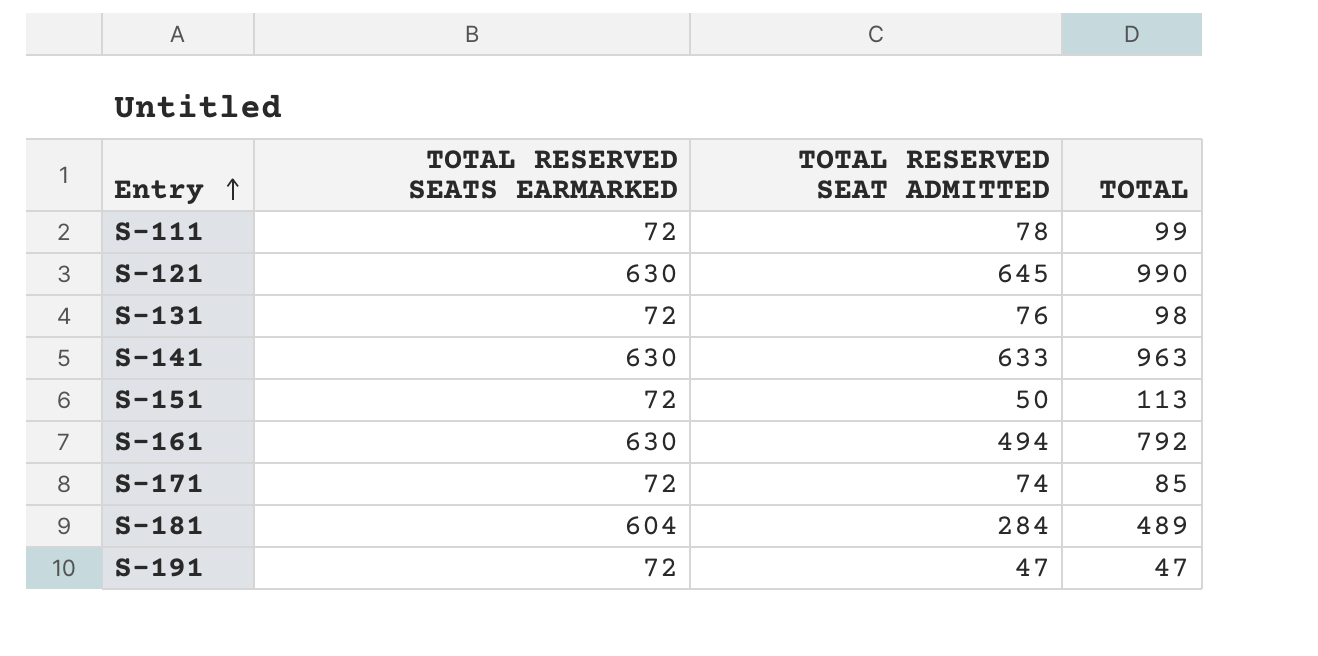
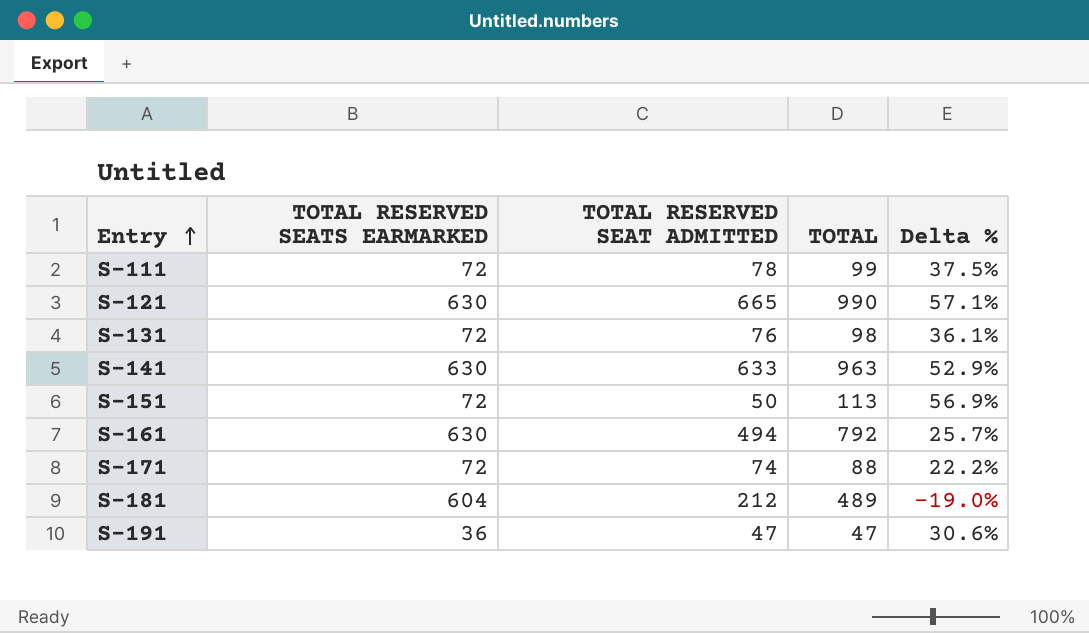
column Delta % | formula: none -> ([TOTAL] - [TOTAL RESERVED SEATS EARMARKED]) / [TOTAL RESERVED SEATS EARMARKED]
S-121 | TOTAL RESERVED SEAT ADMITTED: 645 -> 665
S-171 | TOTAL: 85 -> 88
S-181 | TOTAL RESERVED SEAT ADMITTED: 284 -> 212
S-191 | TOTAL RESERVED SEATS EARMARKED: 72 -> 36

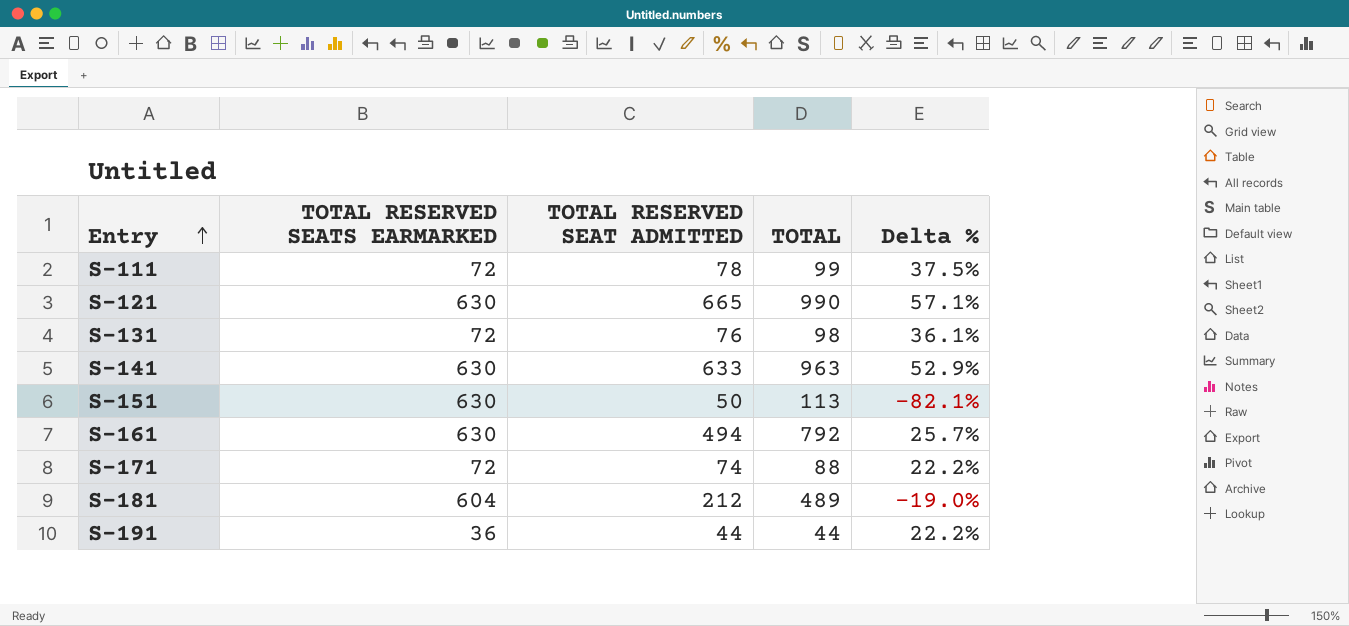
S-151 | TOTAL RESERVED SEATS EARMARKED: 72 -> 630
S-151 | Delta %: 56.9% -> -82.1%
S-191 | TOTAL RESERVED SEAT ADMITTED: 47 -> 44
S-191 | TOTAL: 47 -> 44
S-191 | Delta %: 30.6% -> 22.2%

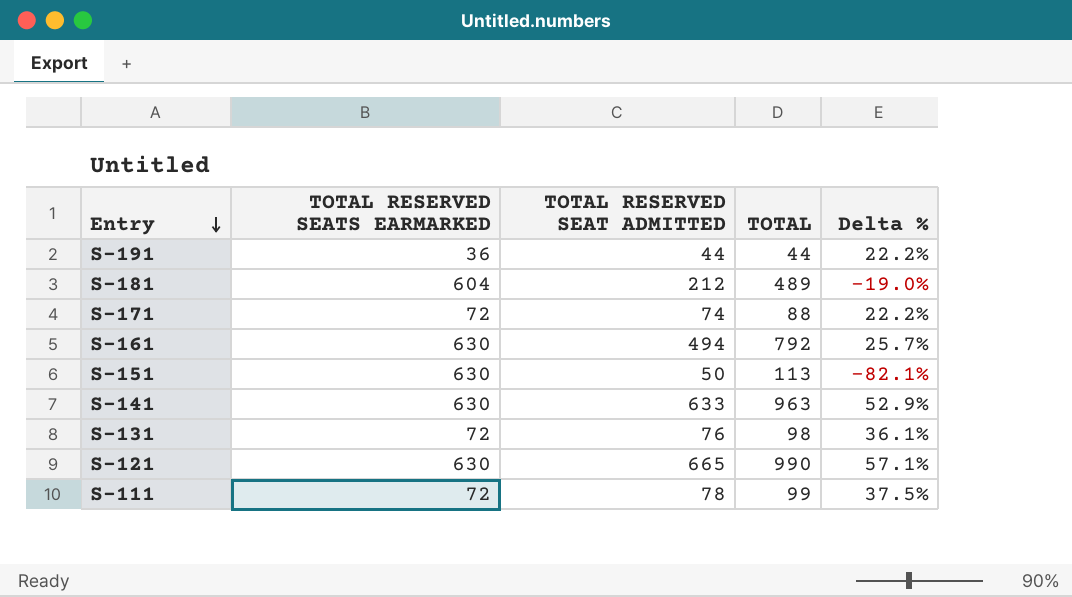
row order: Entry ascending -> Entry descending

